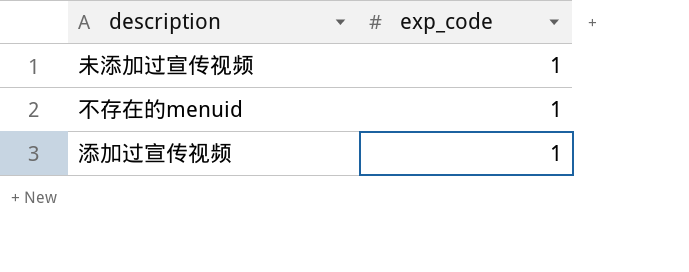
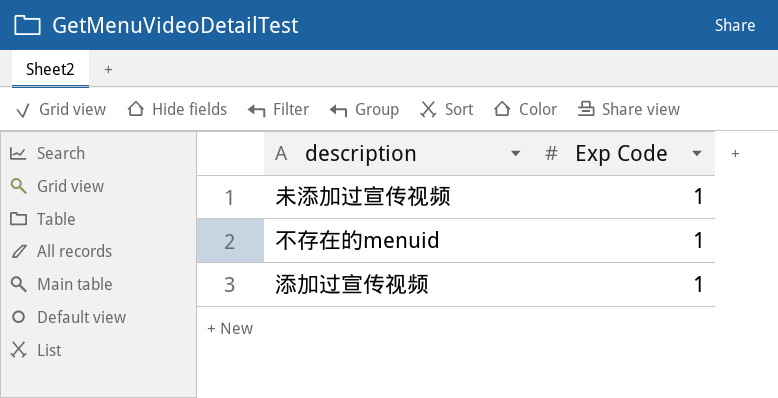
column name: exp_code -> Exp Code

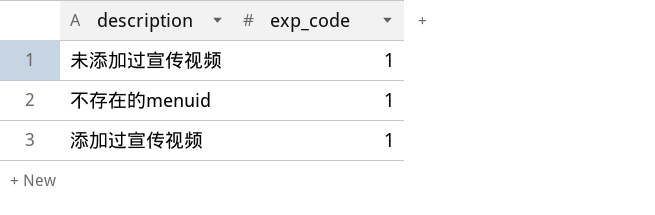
column name: Exp Code -> exp_code

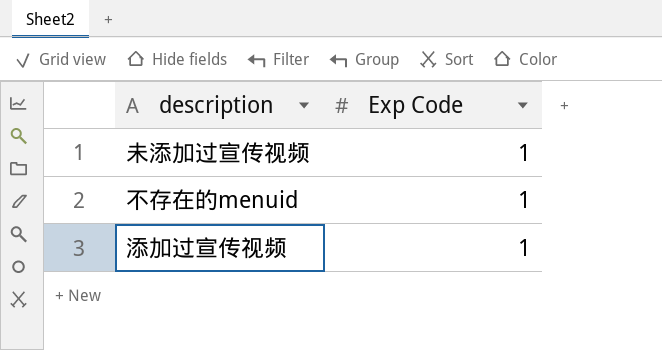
column name: exp_code -> Exp Code

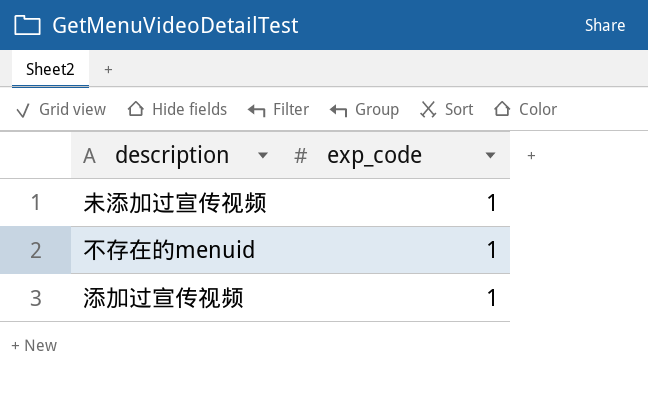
column name: Exp Code -> exp_code

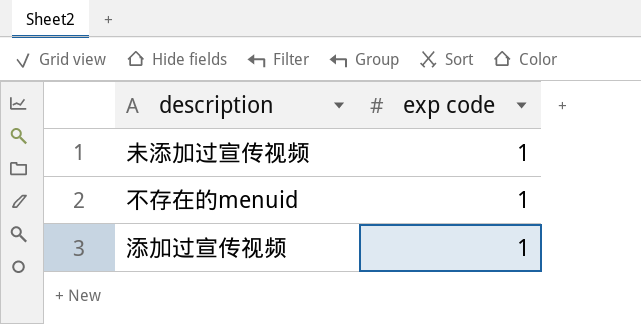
column name: exp_code -> exp code

